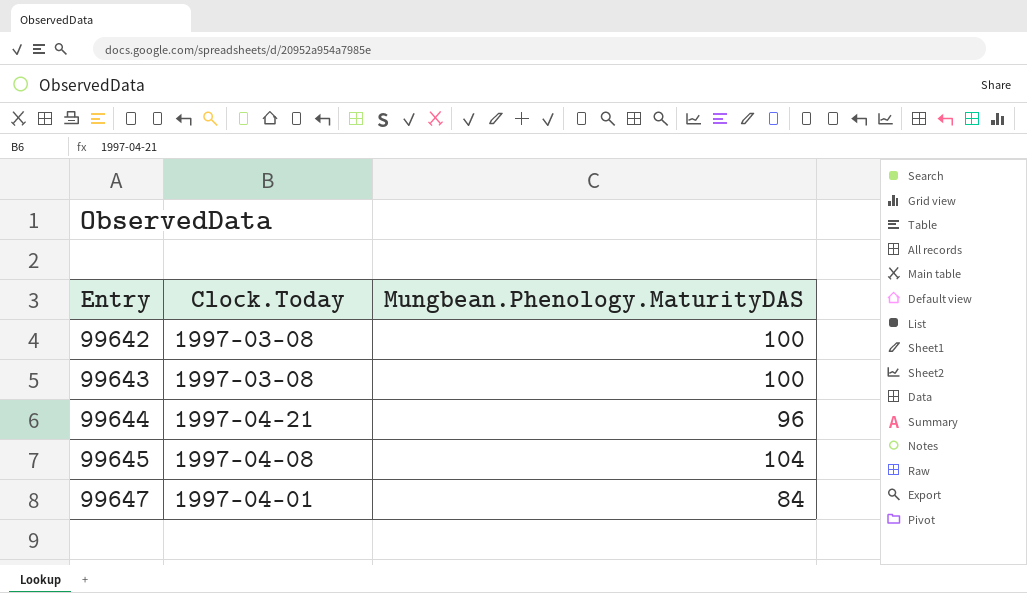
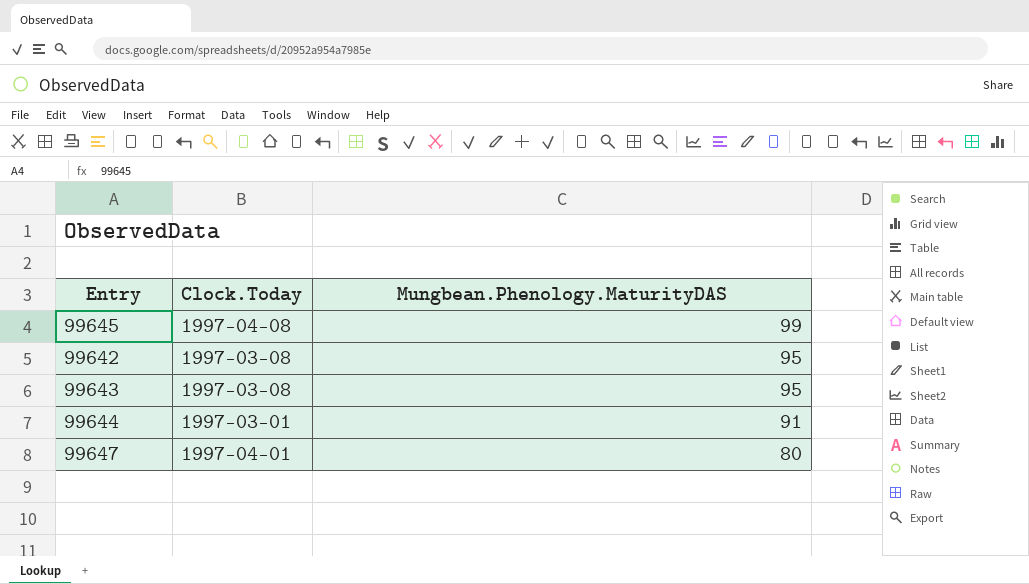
row order: Entry ascending -> Mungbean.Phenology.MaturityDAS descending
99645 | Mungbean.Phenology.MaturityDAS: 104 -> 99
99642 | Mungbean.Phenology.MaturityDAS: 100 -> 95
99643 | Mungbean.Phenology.MaturityDAS: 100 -> 95
99644 | Clock.Today: 1997-04-21 -> 1997-03-01
99644 | Mungbean.Phenology.MaturityDAS: 96 -> 91
99647 | Mungbean.Phenology.MaturityDAS: 84 -> 80

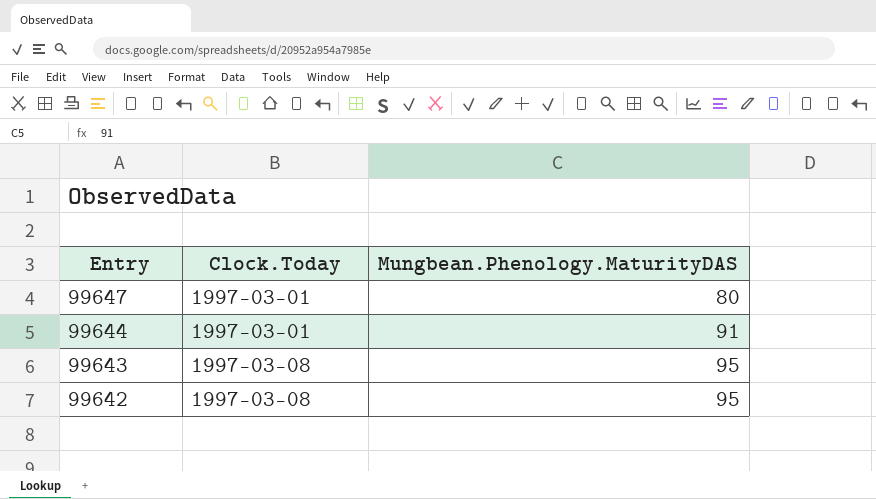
row order: Mungbean.Phenology.MaturityDAS descending -> Entry descending
row 99645: 1997-04-08 | 99 -> none
99647 | Clock.Today: 1997-04-01 -> 1997-03-01

